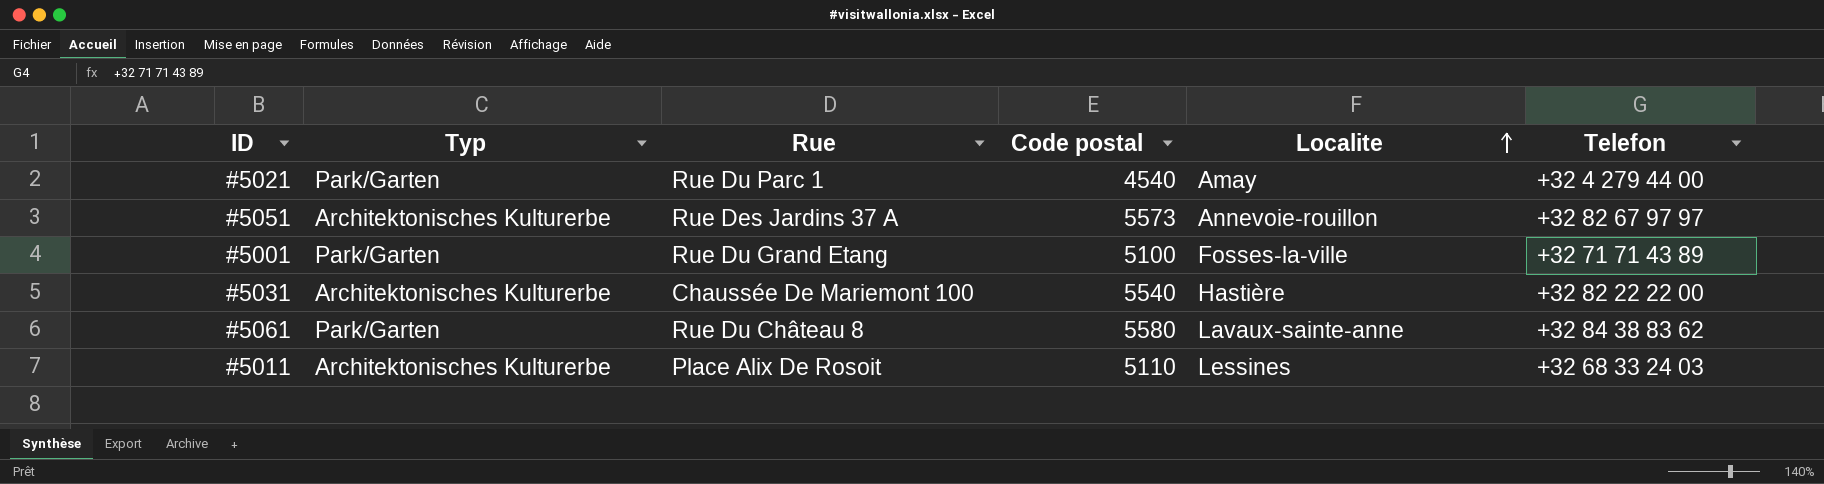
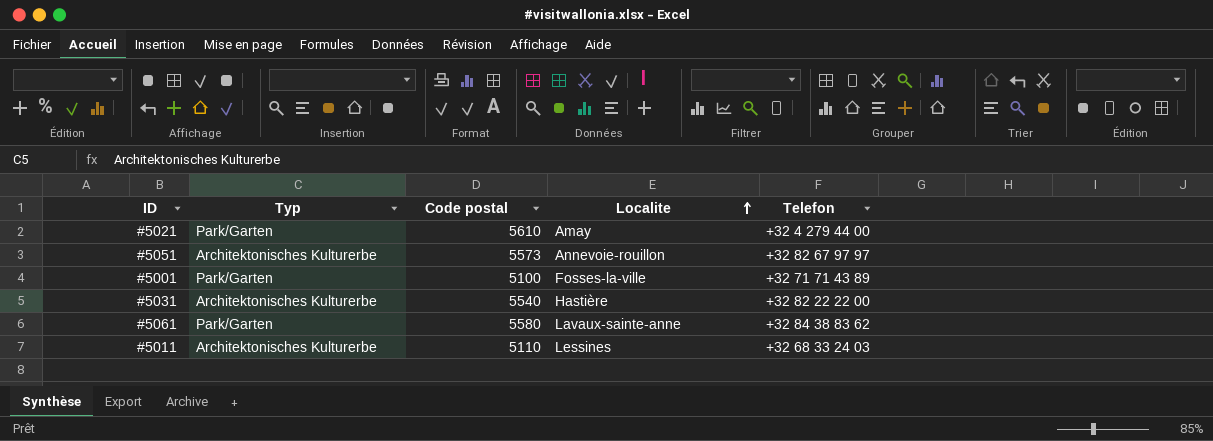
column Rue | position: 3 -> none
#5021 | Code postal: 4540 -> 5610

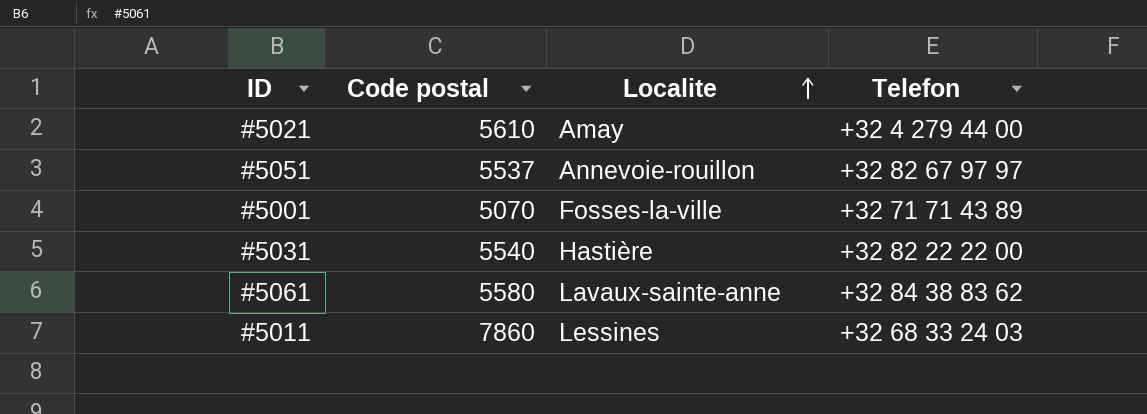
column Typ | position: 2 -> none
#5051 | Code postal: 5573 -> 5537
#5001 | Code postal: 5100 -> 5070
#5011 | Code postal: 5110 -> 7860

